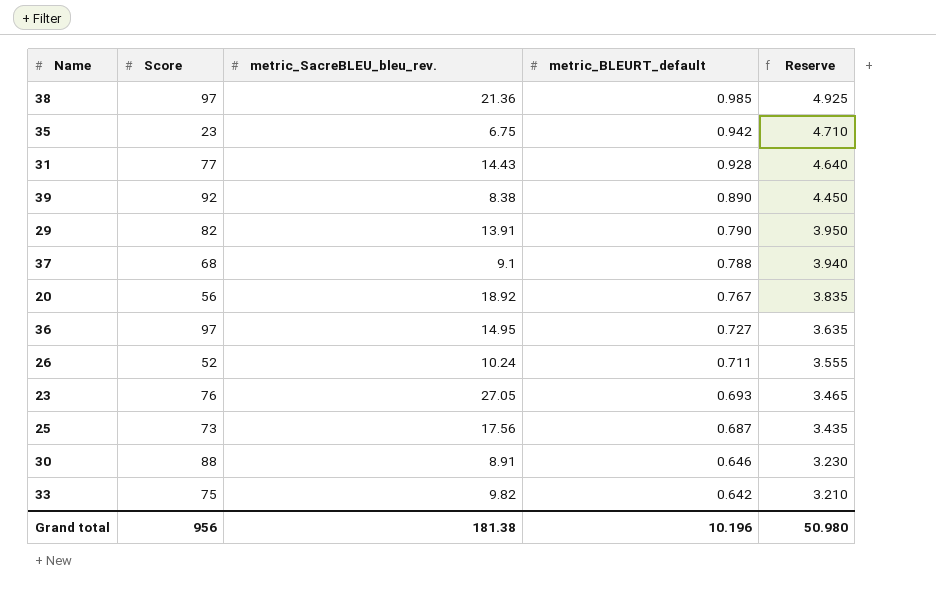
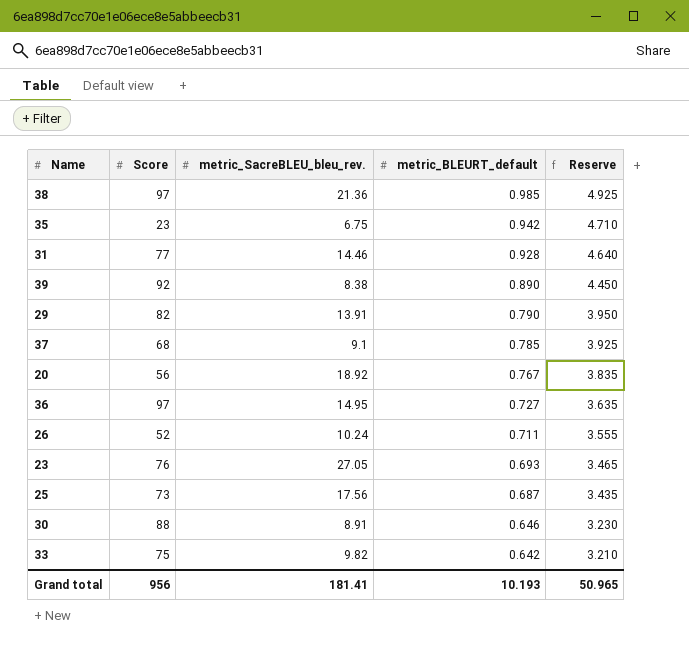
31 | metric_SacreBLEU_bleu_rev.: 14.43 -> 14.46
37 | metric_BLEURT_default: 0.788 -> 0.785
37 | Reserve: 3.940 -> 3.925
Grand total | metric_SacreBLEU_bleu_rev.: 181.38 -> 181.41
Grand total | metric_BLEURT_default: 10.196 -> 10.193
Grand total | Reserve: 50.980 -> 50.965

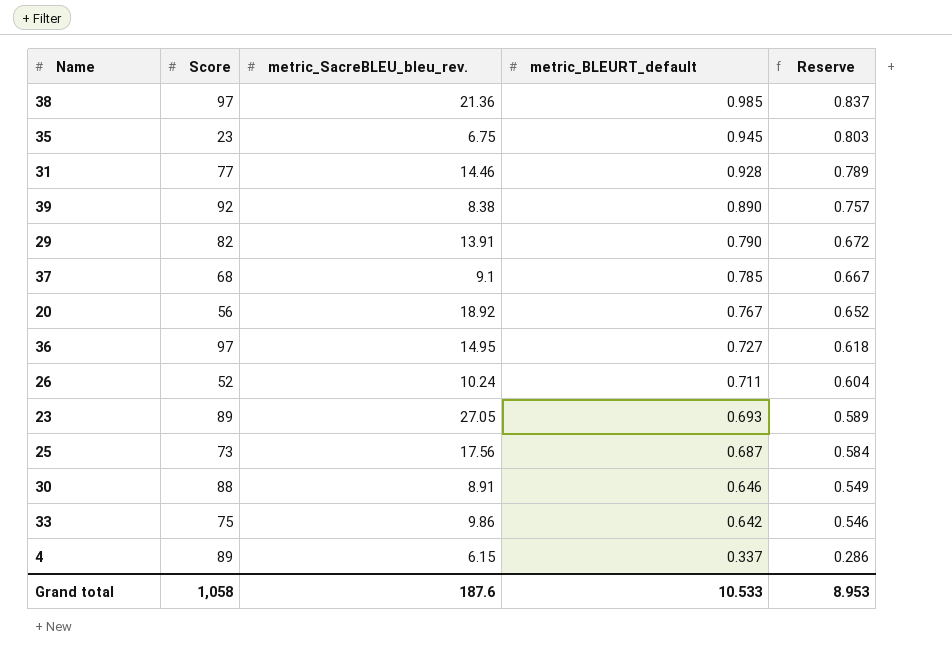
column Reserve | formula: [metric_BLEURT_default] * 5 -> [metric_BLEURT_default] * 0.85
35 | metric_BLEURT_default: 0.942 -> 0.945
23 | Score: 76 -> 89
33 | metric_SacreBLEU_bleu_rev.: 9.82 -> 9.86
row 4: none -> 89 | 6.15 | 0.337 | 0.286
Grand total | Score: 956 -> 1,058
Grand total | metric_SacreBLEU_bleu_rev.: 181.41 -> 187.6
Grand total | metric_BLEURT_default: 10.193 -> 10.533
Grand total | Reserve: 50.965 -> 8.953

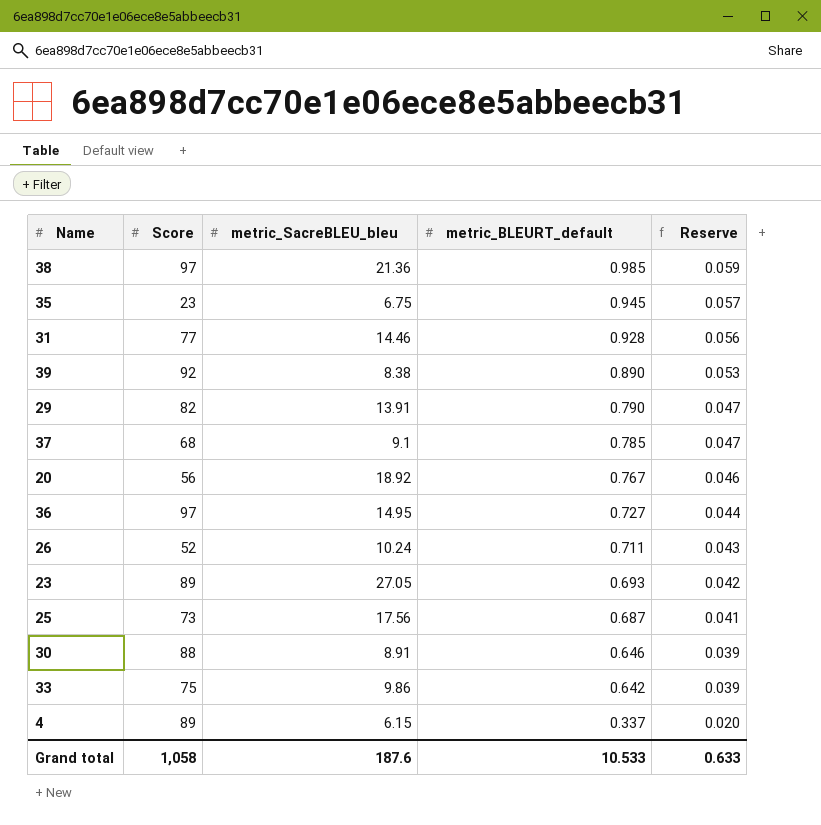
column name: metric_SacreBLEU_bleu_rev. -> metric_SacreBLEU_bleu
column Reserve | formula: [metric_BLEURT_default] * 0.85 -> [metric_BLEURT_default] * 0.06
Grand total | Reserve: 8.953 -> 0.633

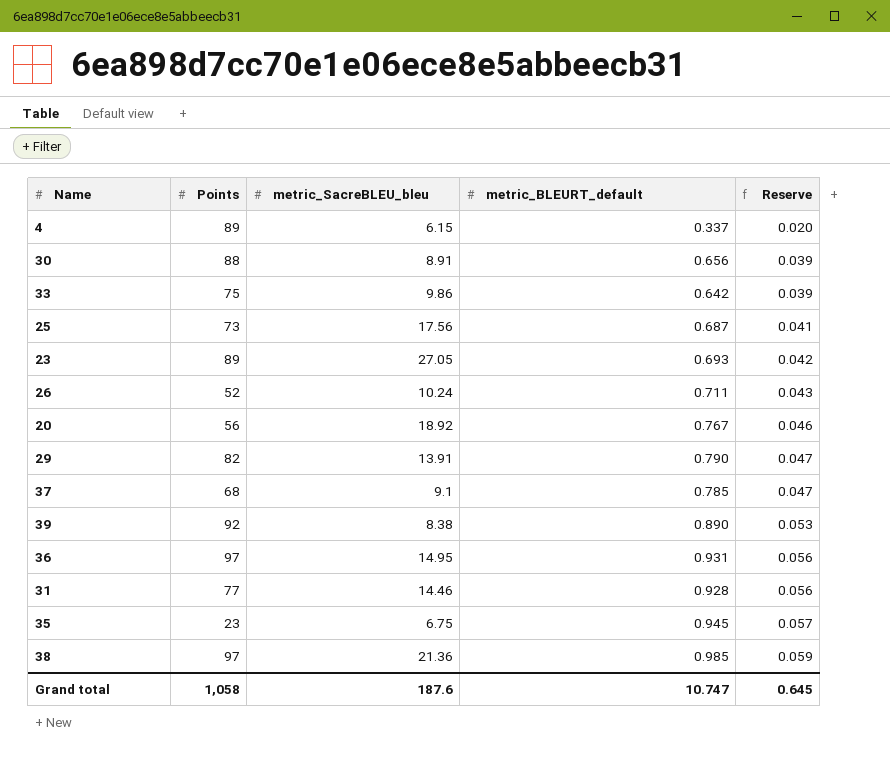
row order: metric_BLEURT_default descending -> Reserve ascending
column name: Score -> Points
30 | metric_BLEURT_default: 0.646 -> 0.656
36 | metric_BLEURT_default: 0.727 -> 0.931
36 | Reserve: 0.044 -> 0.056
Grand total | metric_BLEURT_default: 10.533 -> 10.747
Grand total | Reserve: 0.633 -> 0.645

